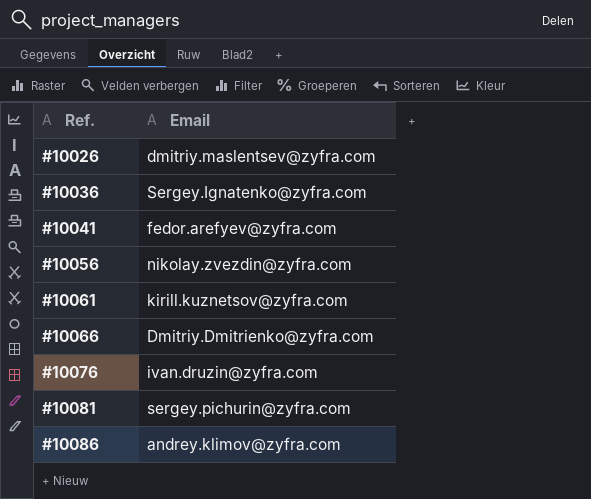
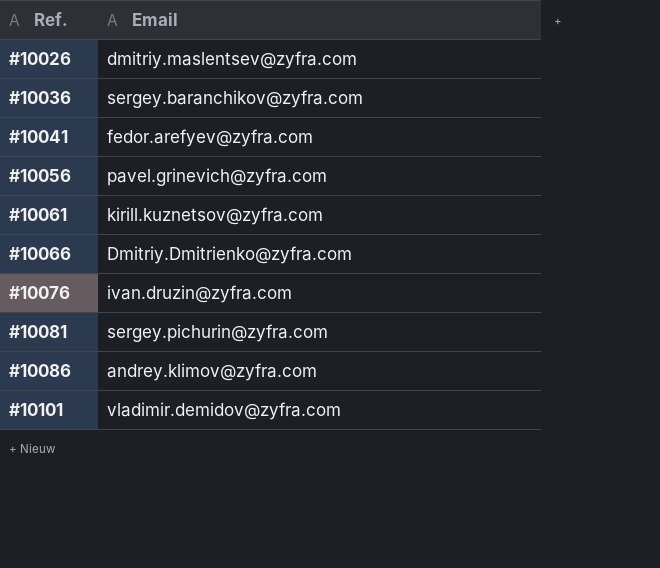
#10036 | Email: Sergey.Ignatenko@zyfra.com -> sergey.baranchikov@zyfra.com
#10056 | Email: nikolay.zvezdin@zyfra.com -> pavel.grinevich@zyfra.com
row #10101: none -> vladimir.demidov@zyfra.com

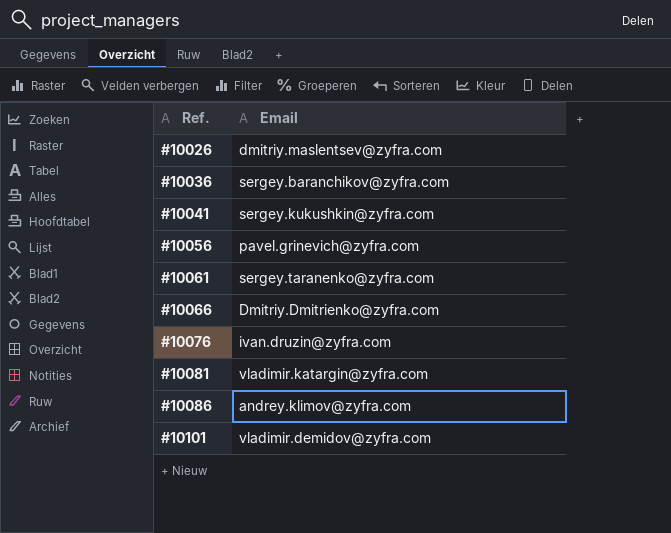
#10041 | Email: fedor.arefyev@zyfra.com -> sergey.kukushkin@zyfra.com
#10061 | Email: kirill.kuznetsov@zyfra.com -> sergey.taranenko@zyfra.com
#10081 | Email: sergey.pichurin@zyfra.com -> vladimir.katargin@zyfra.com

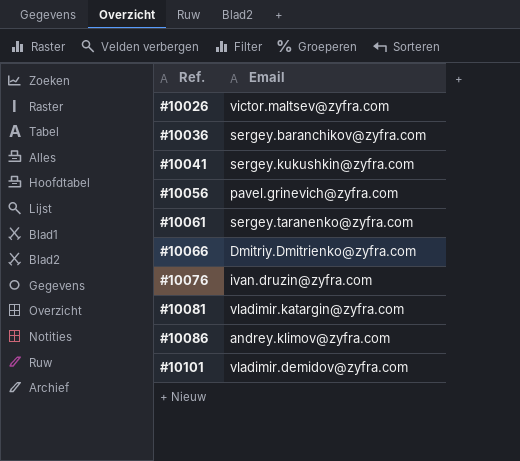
#10026 | Email: dmitriy.maslentsev@zyfra.com -> victor.maltsev@zyfra.com

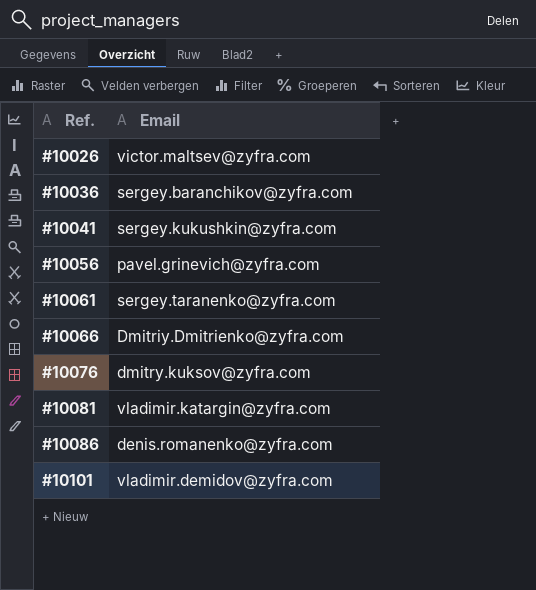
#10076 | Email: ivan.druzin@zyfra.com -> dmitry.kuksov@zyfra.com
#10086 | Email: andrey.klimov@zyfra.com -> denis.romanenko@zyfra.com

